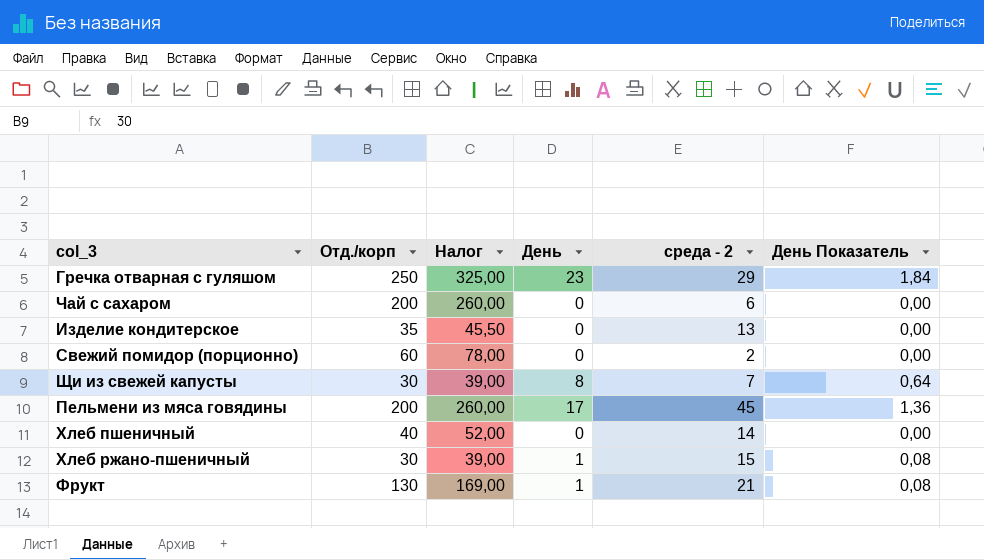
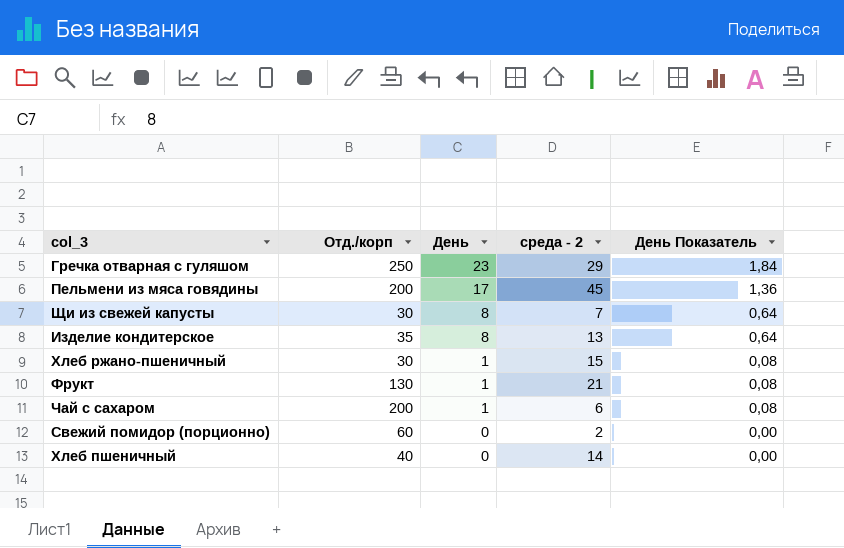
row order: none -> День descending
column Налог | formula: [Отд./корп] * 1,3 -> none
Изделие кондитерское | День: 0 -> 8
Изделие кондитерское | День Показатель: 0,00 -> 0,64
Чай с сахаром | День: 0 -> 1
Чай с сахаром | День Показатель: 0,00 -> 0,08

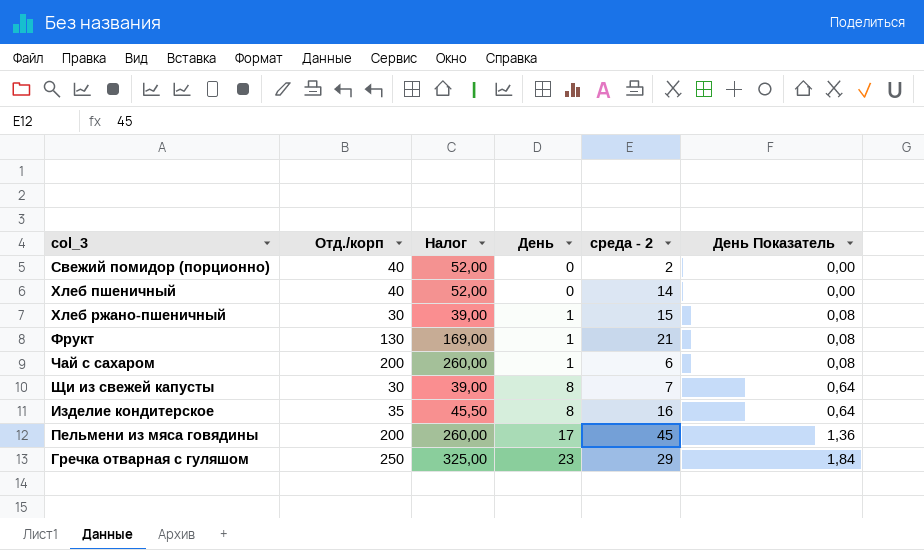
row order: День descending -> День ascending
column Налог | formula: none -> [Отд./корп] * 1,3
Свежий помидор (порционно) | Отд./корп: 60 -> 40
Изделие кондитерское | среда - 2: 13 -> 16

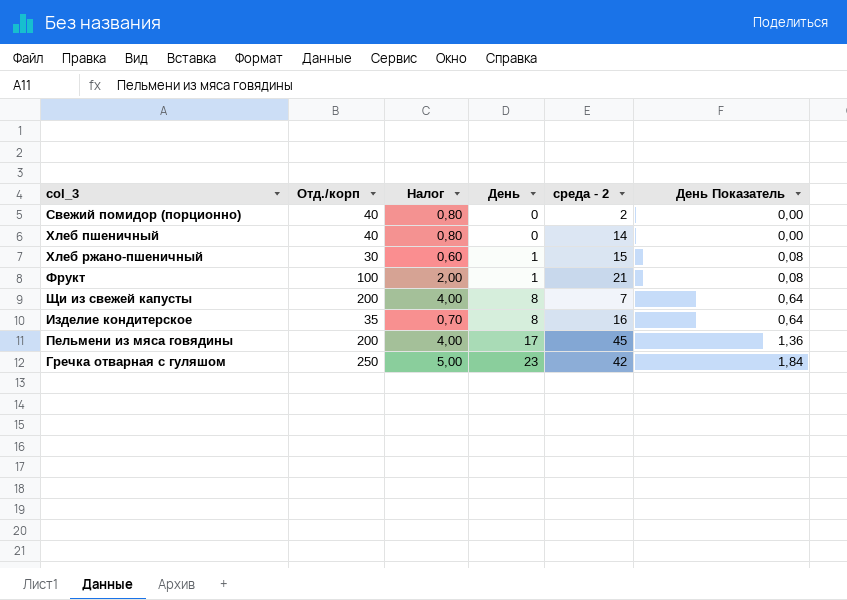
column Налог | formula: [Отд./корп] * 1,3 -> [Отд./корп] * 0,02
row Чай с сахаром: 200 | 260,00 | 1 | 6 | 0,08 -> none
Фрукт | Отд./корп: 130 -> 100
Щи из свежей капусты | Отд./корп: 30 -> 200
Гречка отварная с гуляшом | среда - 2: 29 -> 42

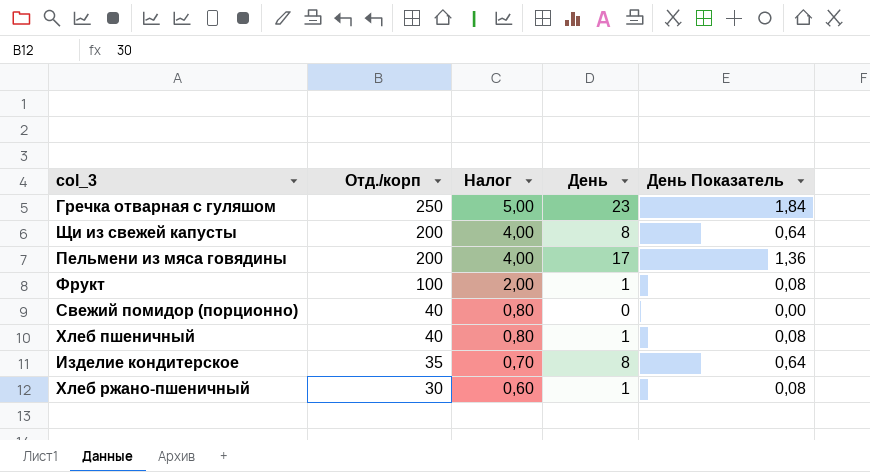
row order: День ascending -> Отд./корп descending
column среда - 2 | position: 5 -> none
Хлеб пшеничный | День: 0 -> 1
Хлеб пшеничный | День Показатель: 0,00 -> 0,08

